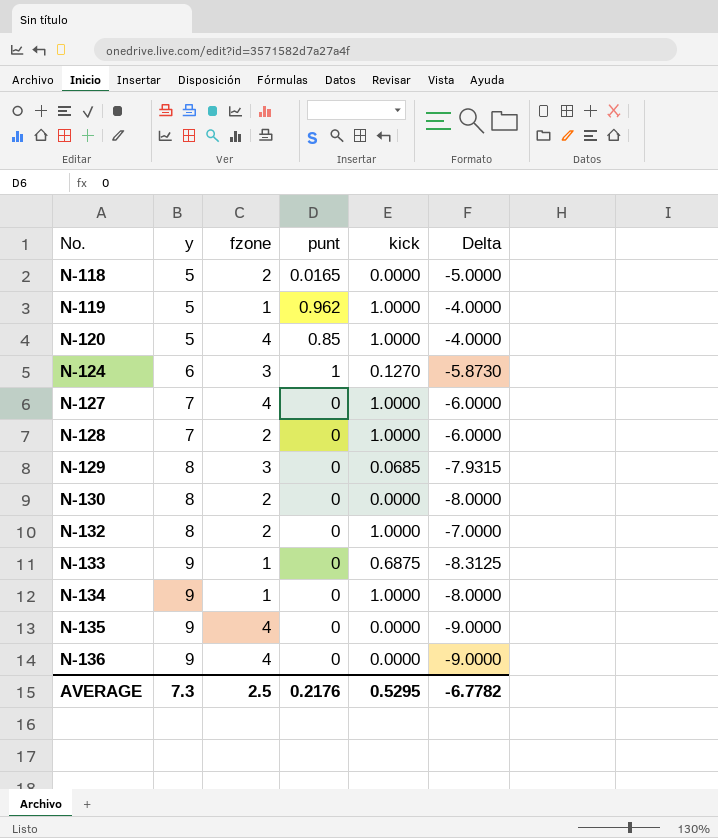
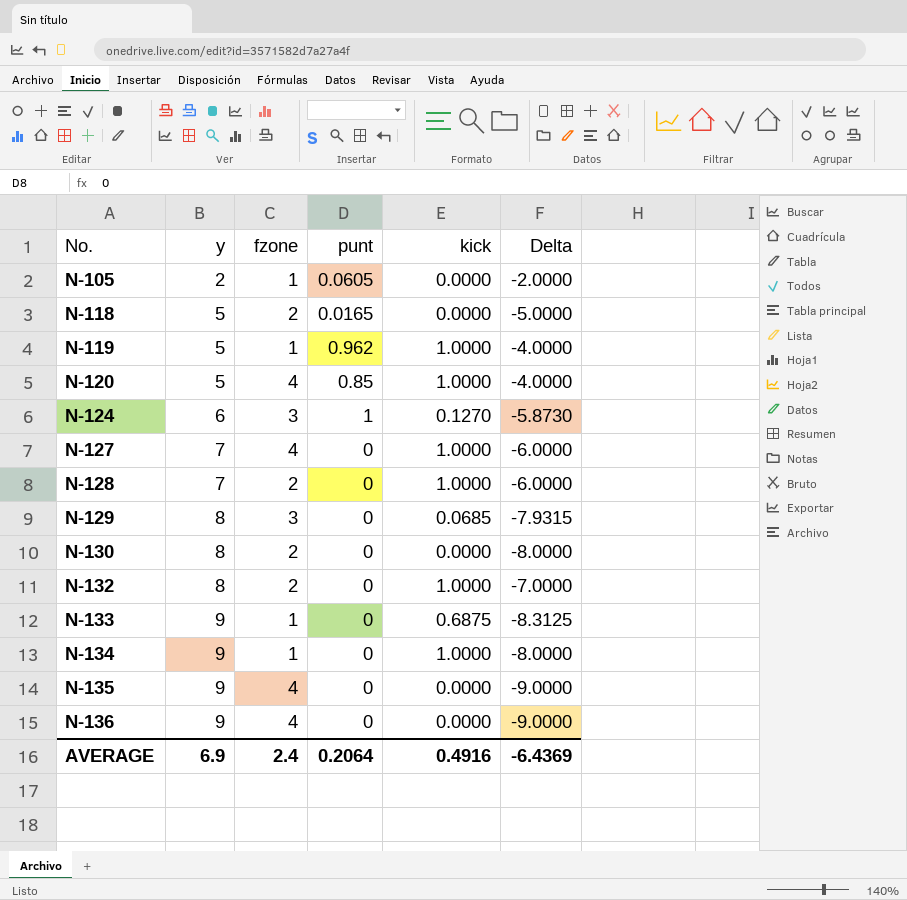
row N-105: none -> 2 | 1 | 0.0605 | 0.0000 | -2.0000
AVERAGE | y: 7.3 -> 6.9
AVERAGE | fzone: 2.5 -> 2.4
AVERAGE | punt: 0.2176 -> 0.2064
AVERAGE | kick: 0.5295 -> 0.4916
AVERAGE | Delta: -6.7782 -> -6.4369

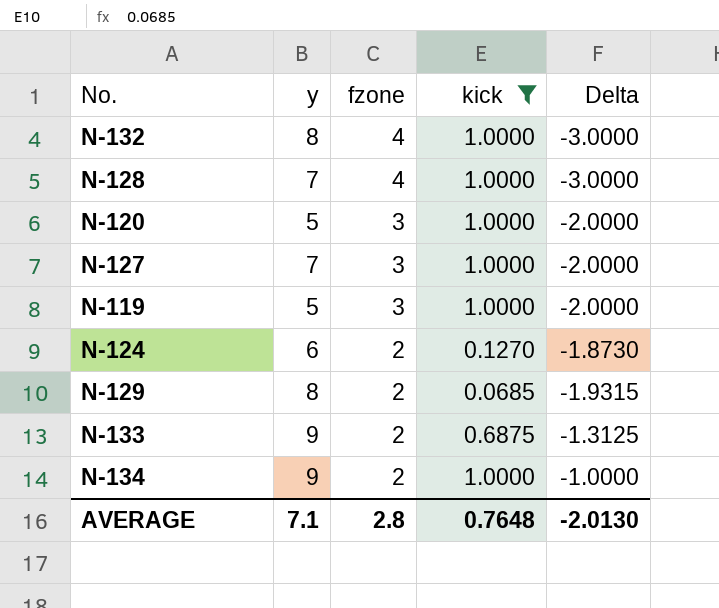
filter: none -> kick != 0.0000
row order: No. ascending -> fzone descending
column punt | position: 4 -> none
column Delta | formula: [kick] - [y] -> [kick] - [fzone]
N-132 | fzone: 2 -> 4
N-128 | fzone: 2 -> 4
N-120 | fzone: 4 -> 3
N-127 | fzone: 4 -> 3
N-119 | fzone: 1 -> 3
N-124 | fzone: 3 -> 2
N-129 | fzone: 3 -> 2
N-133 | fzone: 1 -> 2
N-134 | fzone: 1 -> 2
AVERAGE | y: 6.9 -> 7.1
AVERAGE | fzone: 2.4 -> 2.8
AVERAGE | kick: 0.4916 -> 0.7648
AVERAGE | Delta: -6.4369 -> -2.0130

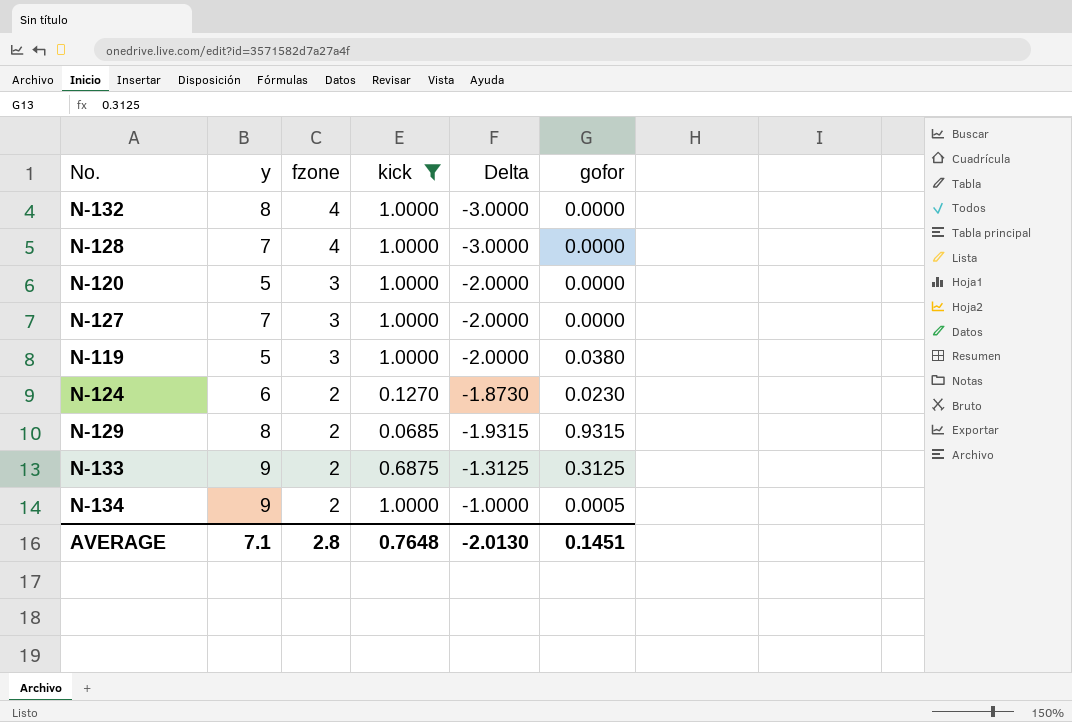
column gofor | position: none -> 6

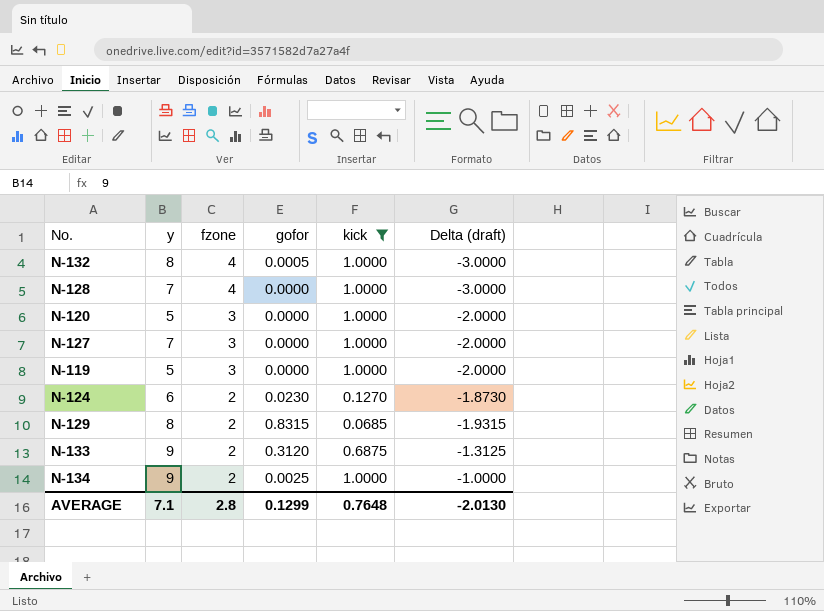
column gofor | position: 6 -> 4
column name: Delta -> Delta (draft)
N-132 | gofor: 0.0000 -> 0.0005
N-119 | gofor: 0.0380 -> 0.0000
N-129 | gofor: 0.9315 -> 0.8315
N-133 | gofor: 0.3125 -> 0.3120
N-134 | gofor: 0.0005 -> 0.0025
AVERAGE | gofor: 0.1451 -> 0.1299

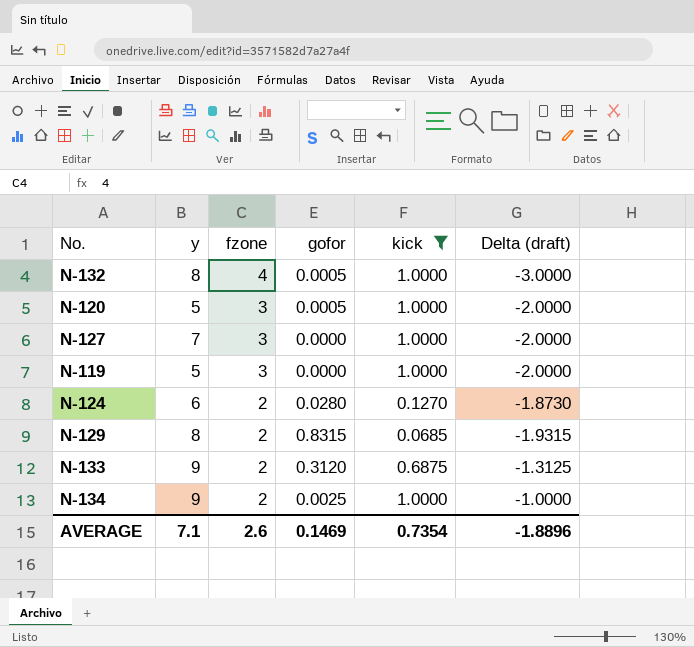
row N-128: 7 | 4 | 0.0000 | 1.0000 | -3.0000 -> none
N-120 | gofor: 0.0000 -> 0.0005
N-124 | gofor: 0.0230 -> 0.0280
AVERAGE | fzone: 2.8 -> 2.6
AVERAGE | gofor: 0.1299 -> 0.1469
AVERAGE | kick: 0.7648 -> 0.7354
AVERAGE | Delta (draft): -2.0130 -> -1.8896

